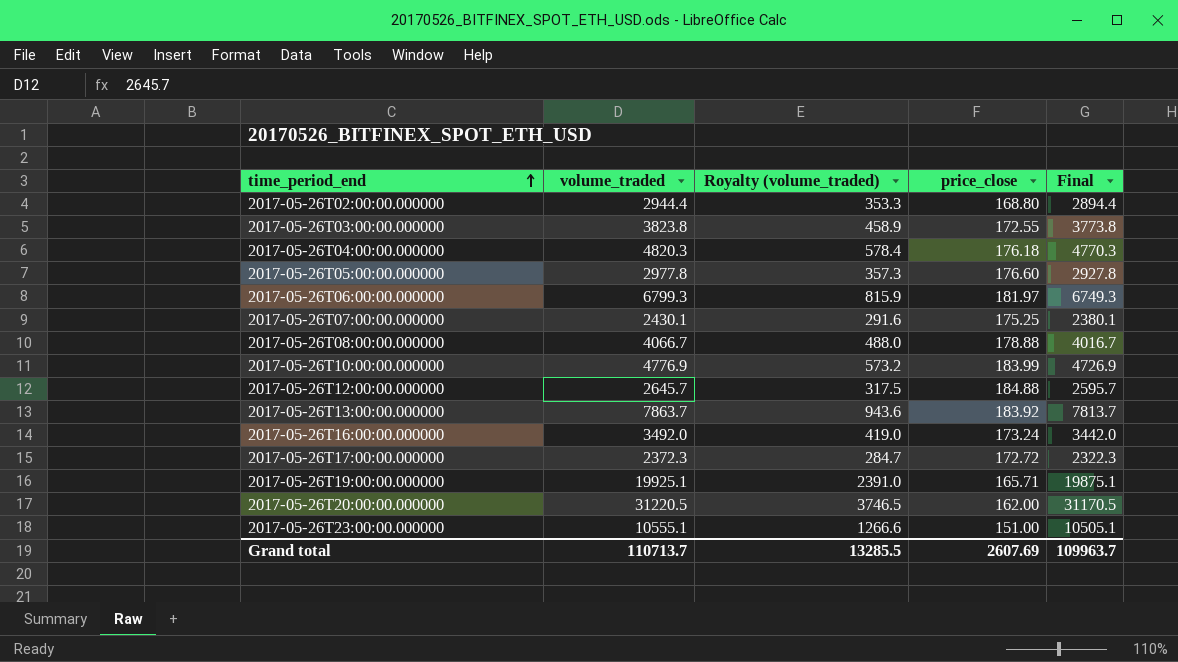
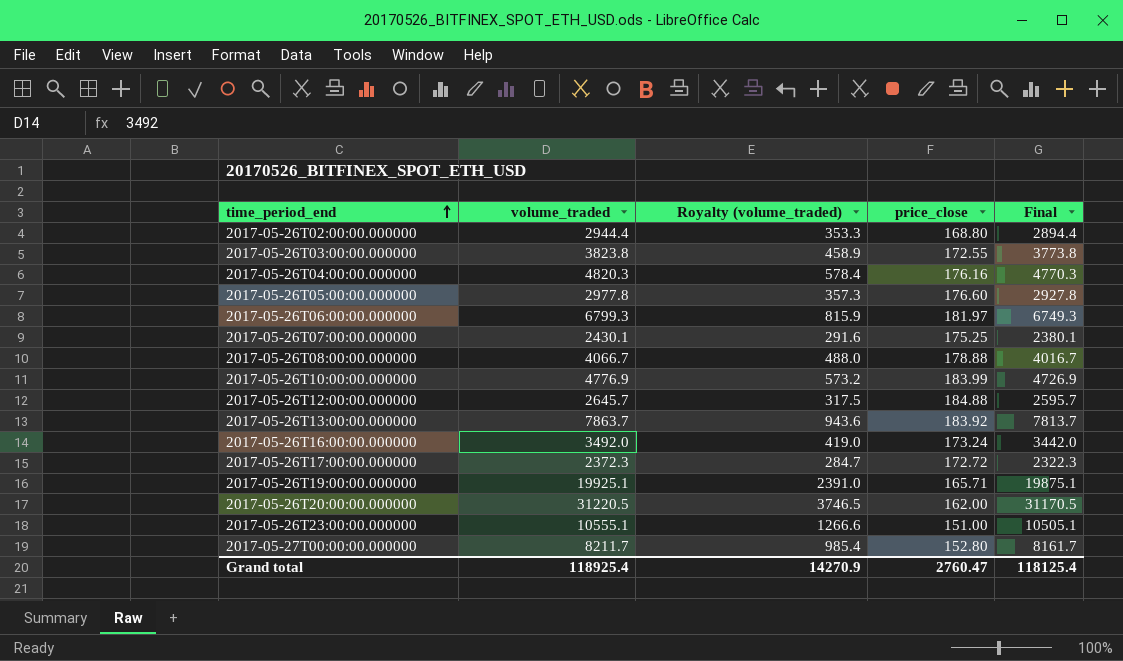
2017-05-26T04:00:00.000000 | price_close: 176.18 -> 176.16
row 2017-05-27T00:00:00.000000: none -> 8211.7 | 985.4 | 152.80 | 8161.7
Grand total | volume_traded: 110713.7 -> 118925.4
Grand total | Royalty (volume_traded): 13285.5 -> 14270.9
Grand total | price_close: 2607.69 -> 2760.47
Grand total | Final: 109963.7 -> 118125.4

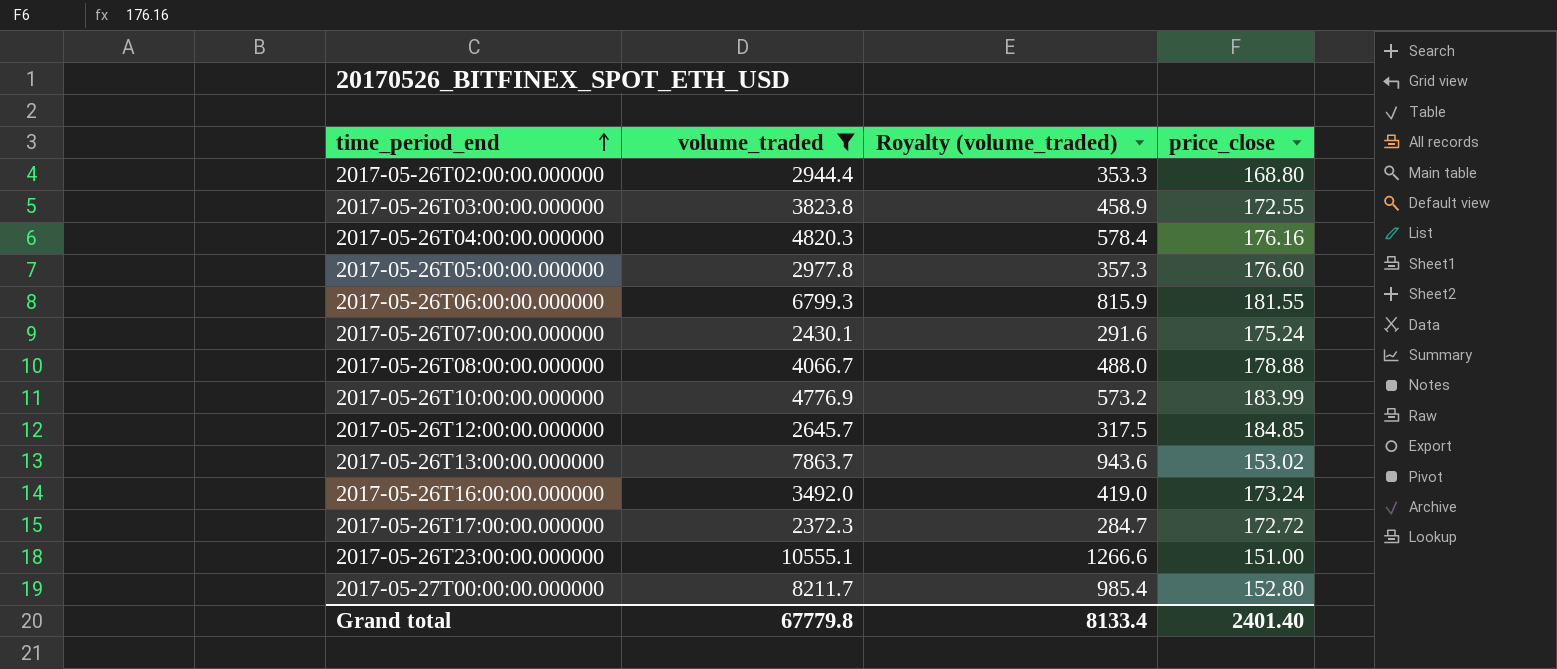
filter: none -> volume_traded <= 10555.1
column Final | formula: [volume_traded] - 50 -> none
2017-05-26T06:00:00.000000 | price_close: 181.97 -> 181.55
2017-05-26T07:00:00.000000 | price_close: 175.25 -> 175.24
2017-05-26T12:00:00.000000 | price_close: 184.88 -> 184.85
2017-05-26T13:00:00.000000 | price_close: 183.92 -> 153.02
Grand total | volume_traded: 118925.4 -> 67779.8
Grand total | Royalty (volume_traded): 14270.9 -> 8133.4
Grand total | price_close: 2760.47 -> 2401.40

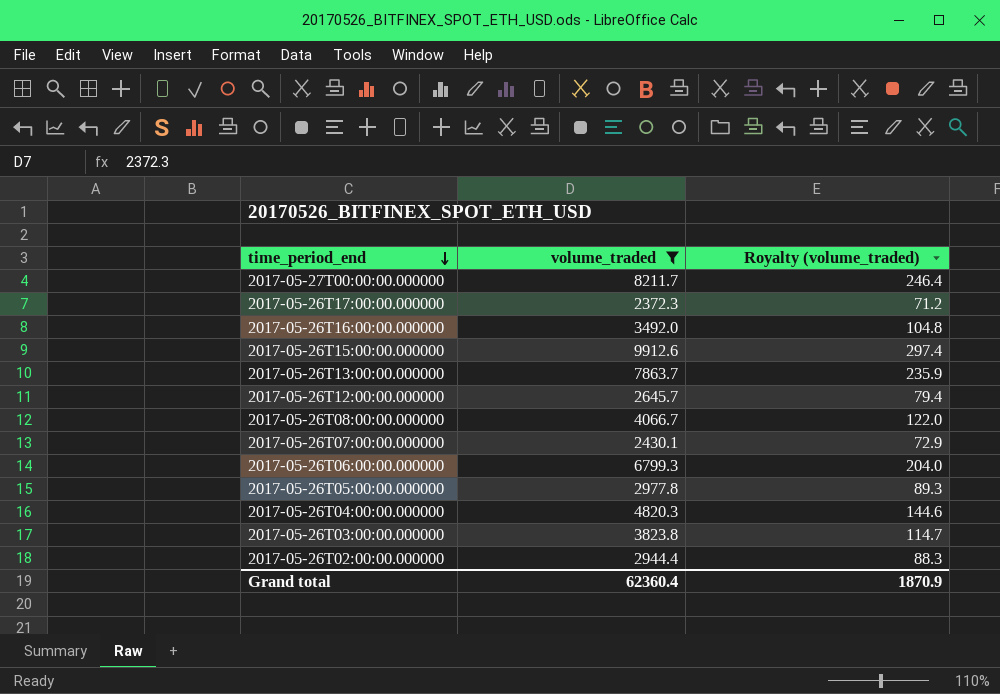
row order: time_period_end ascending -> time_period_end descending
column price_close | position: 4 -> none
column Royalty (volume_traded) | formula: [volume_traded] * 0.12 -> [volume_traded] * 0.03
row 2017-05-26T10:00:00.000000: 4776.9 | 573.2 | 183.99 -> none
row 2017-05-26T23:00:00.000000: 10555.1 | 1266.6 | 151.00 -> none
row 2017-05-26T15:00:00.000000: none -> 9912.6 | 297.4
Grand total | volume_traded: 67779.8 -> 62360.4
Grand total | Royalty (volume_traded): 8133.4 -> 1870.9

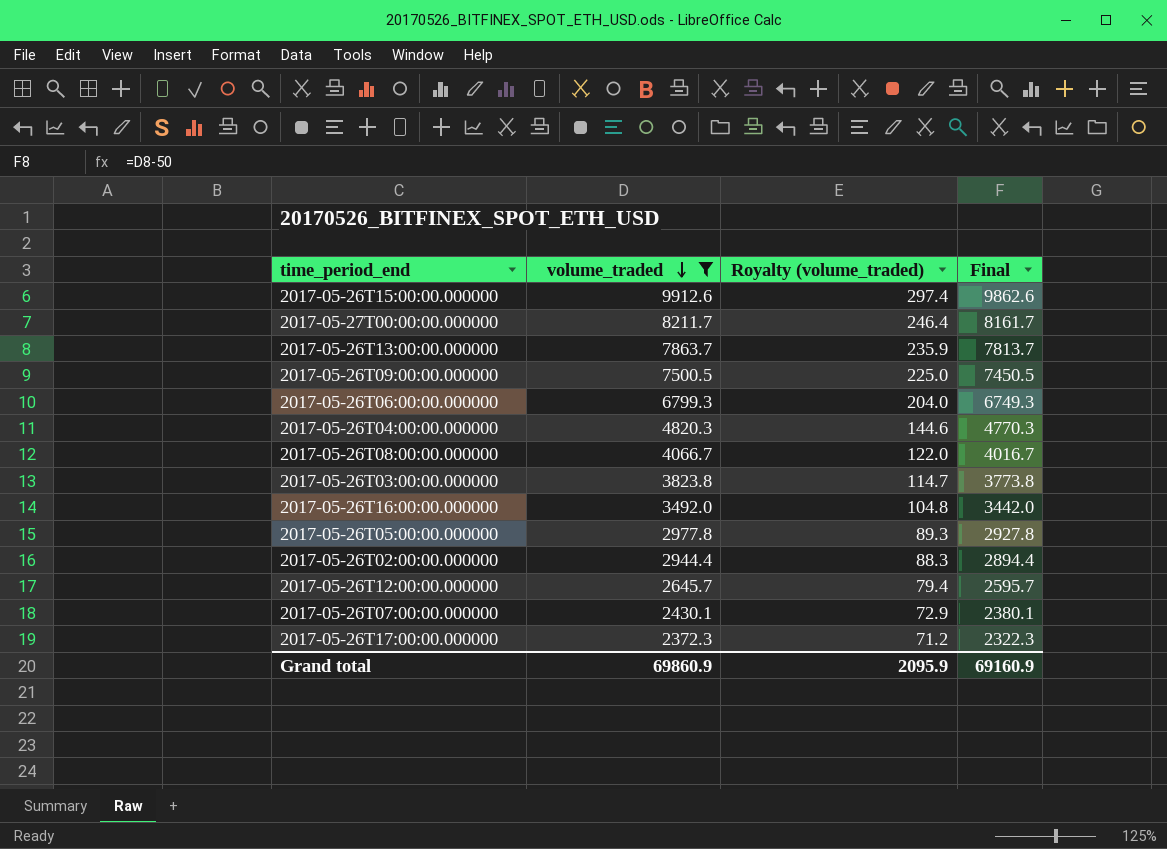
row order: time_period_end descending -> volume_traded descending
column Final | formula: none -> [volume_traded] - 50
row 2017-05-26T09:00:00.000000: none -> 7500.5 | 225.0 | 7450.5
Grand total | volume_traded: 62360.4 -> 69860.9
Grand total | Royalty (volume_traded): 1870.9 -> 2095.9

